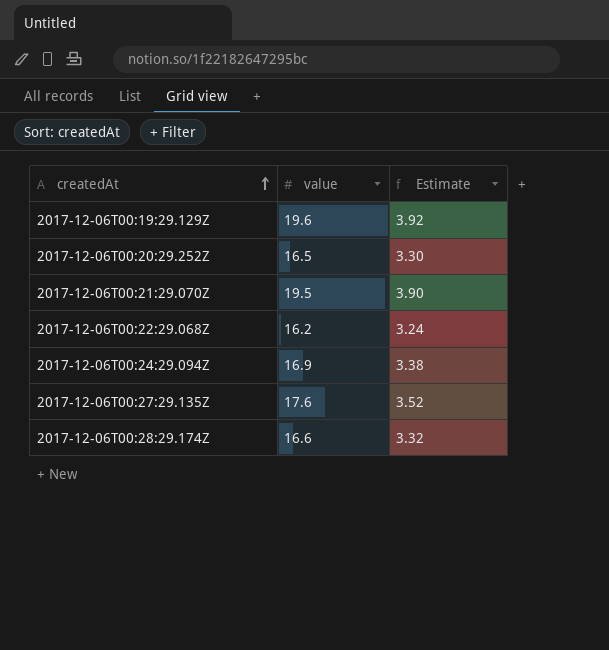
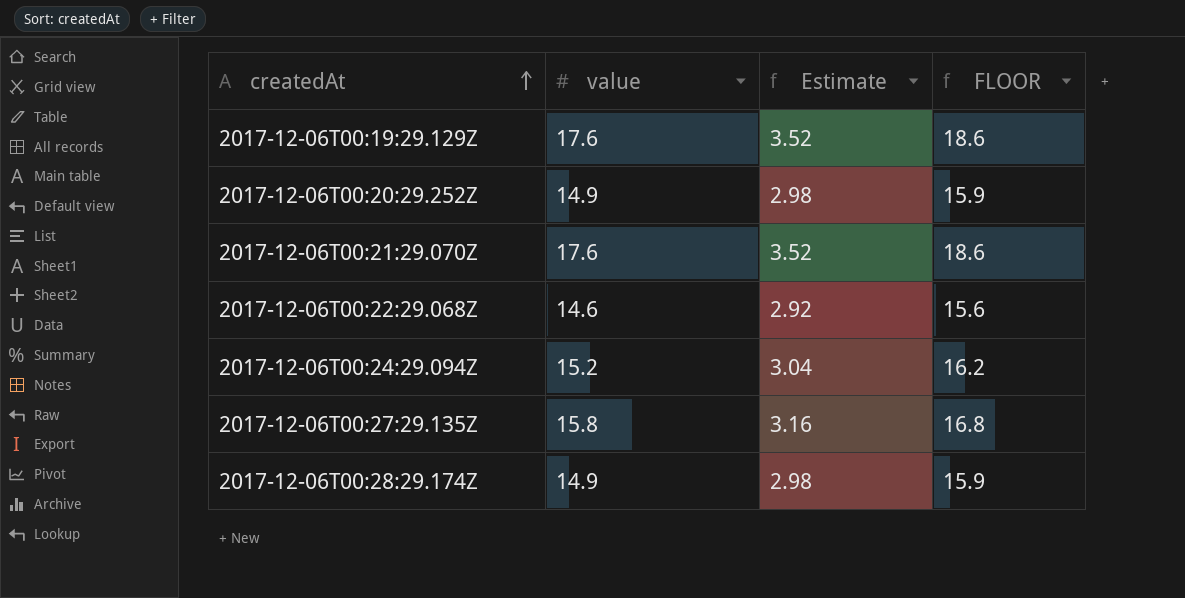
column FLOOR | formula: none -> [value] + 1
2017-12-06T00:19:29.129Z | value: 19.6 -> 17.6
2017-12-06T00:19:29.129Z | Estimate: 3.92 -> 3.52
2017-12-06T00:20:29.252Z | value: 16.5 -> 14.9
2017-12-06T00:20:29.252Z | Estimate: 3.30 -> 2.98
2017-12-06T00:21:29.070Z | value: 19.5 -> 17.6
2017-12-06T00:21:29.070Z | Estimate: 3.90 -> 3.52
2017-12-06T00:22:29.068Z | value: 16.2 -> 14.6
2017-12-06T00:22:29.068Z | Estimate: 3.24 -> 2.92
2017-12-06T00:24:29.094Z | value: 16.9 -> 15.2
2017-12-06T00:24:29.094Z | Estimate: 3.38 -> 3.04
2017-12-06T00:27:29.135Z | value: 17.6 -> 15.8
2017-12-06T00:27:29.135Z | Estimate: 3.52 -> 3.16
2017-12-06T00:28:29.174Z | value: 16.6 -> 14.9
2017-12-06T00:28:29.174Z | Estimate: 3.32 -> 2.98

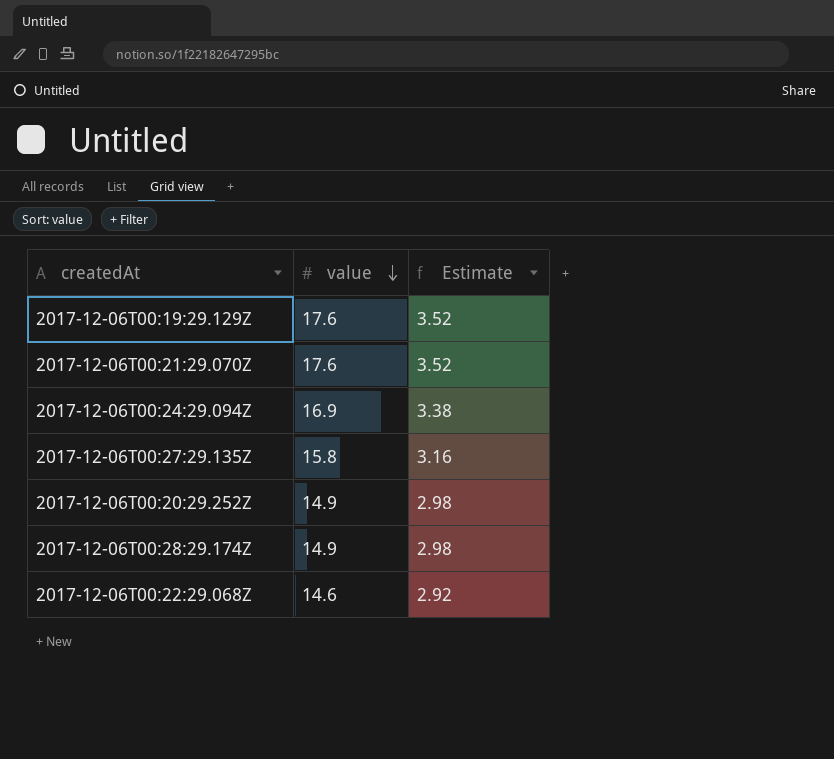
row order: createdAt ascending -> value descending
column FLOOR | formula: [value] + 1 -> none
2017-12-06T00:24:29.094Z | value: 15.2 -> 16.9
2017-12-06T00:24:29.094Z | Estimate: 3.04 -> 3.38

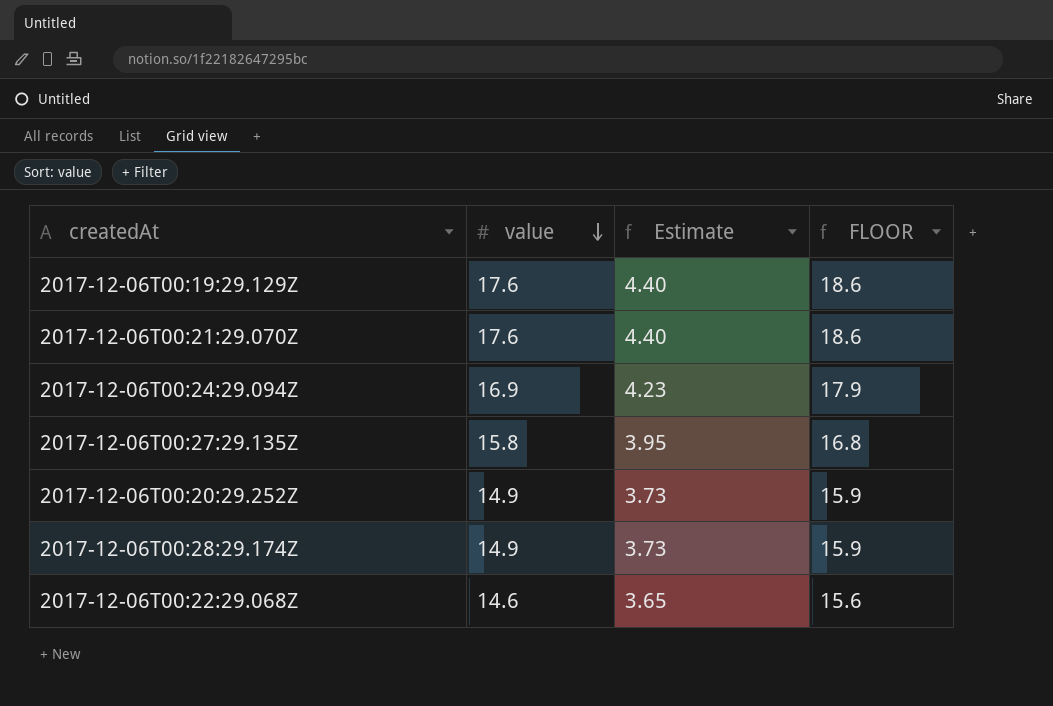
column Estimate | formula: [value] * 0.2 -> [value] * 0.25
column FLOOR | formula: none -> [value] + 1

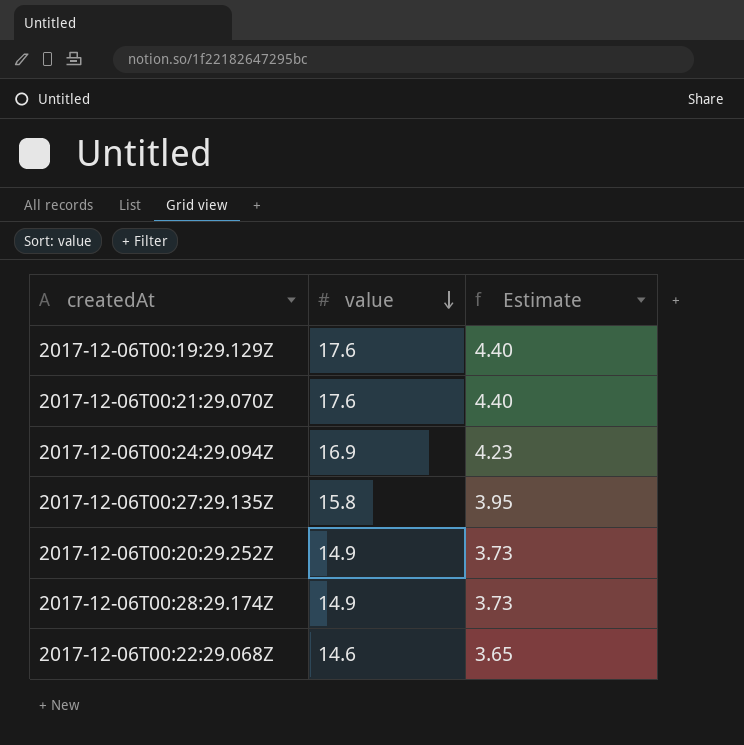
column FLOOR | formula: [value] + 1 -> none

